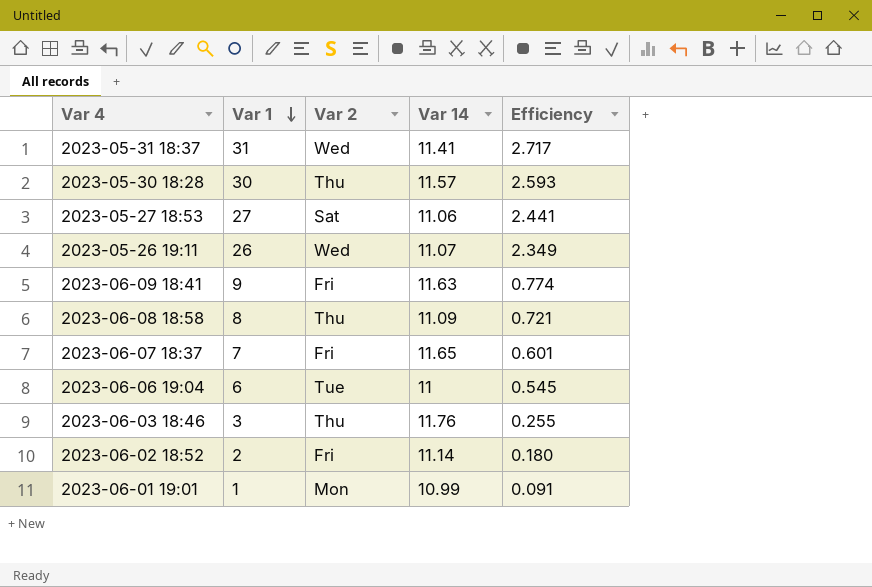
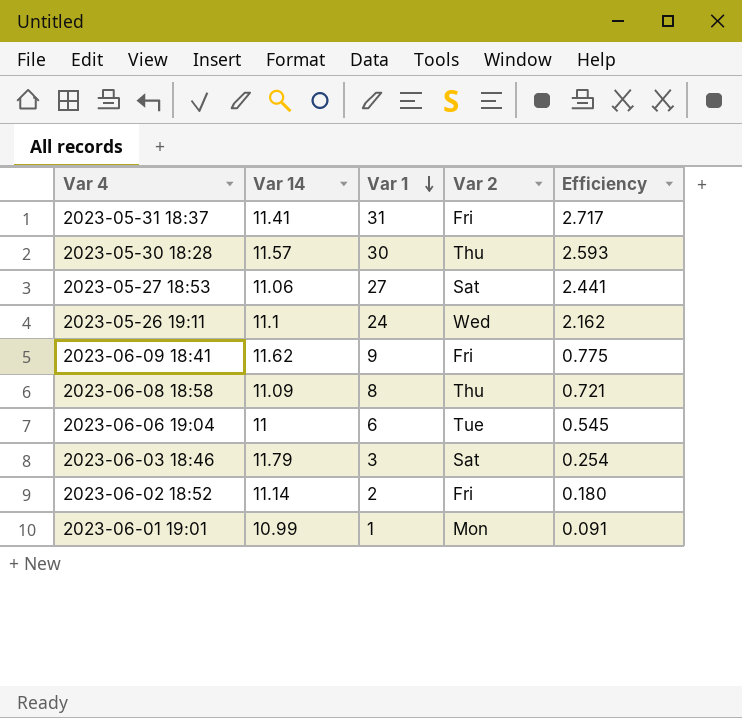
column Var 14 | position: 4 -> 2
row 2023-06-07 18:37: 7 | Fri | 11.65 | 0.601 -> none
2023-05-31 18:37 | Var 2: Wed -> Fri
2023-05-26 19:11 | Var 14: 11.07 -> 11.1
2023-05-26 19:11 | Var 1: 26 -> 24
2023-05-26 19:11 | Efficiency: 2.349 -> 2.162
2023-06-09 18:41 | Var 14: 11.63 -> 11.62
2023-06-09 18:41 | Efficiency: 0.774 -> 0.775
2023-06-03 18:46 | Var 14: 11.76 -> 11.79
2023-06-03 18:46 | Var 2: Thu -> Sat
2023-06-03 18:46 | Efficiency: 0.255 -> 0.254

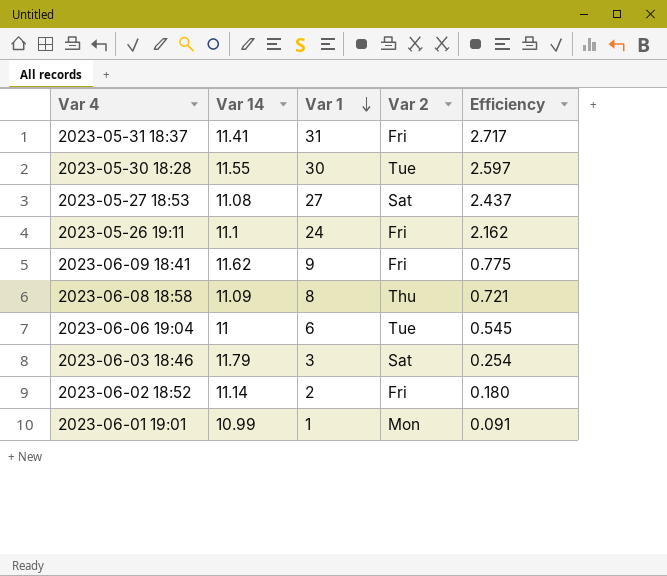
2023-05-30 18:28 | Var 14: 11.57 -> 11.55
2023-05-30 18:28 | Var 2: Thu -> Tue
2023-05-30 18:28 | Efficiency: 2.593 -> 2.597
2023-05-27 18:53 | Var 14: 11.06 -> 11.08
2023-05-27 18:53 | Efficiency: 2.441 -> 2.437
2023-05-26 19:11 | Var 2: Wed -> Fri

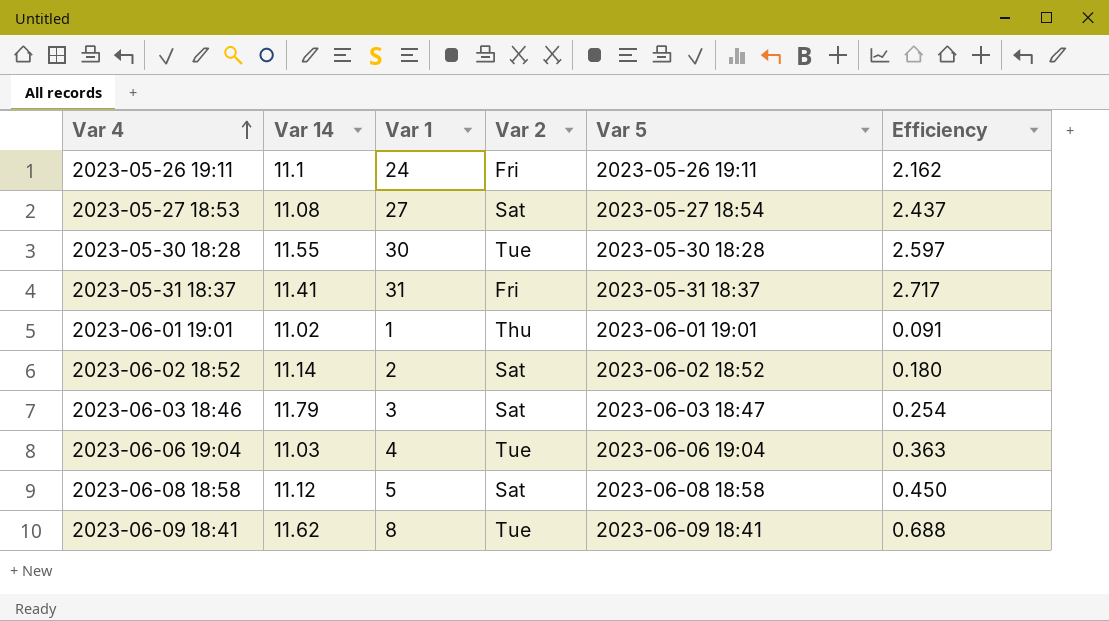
row order: Var 1 descending -> Var 4 ascending
column Var 5 | position: none -> 5
2023-06-01 19:01 | Var 14: 10.99 -> 11.02
2023-06-01 19:01 | Var 2: Mon -> Thu
2023-06-02 18:52 | Var 2: Fri -> Sat
2023-06-06 19:04 | Var 14: 11 -> 11.03
2023-06-06 19:04 | Var 1: 6 -> 4
2023-06-06 19:04 | Efficiency: 0.545 -> 0.363
2023-06-08 18:58 | Var 14: 11.09 -> 11.12
2023-06-08 18:58 | Var 1: 8 -> 5
2023-06-08 18:58 | Var 2: Thu -> Sat
2023-06-08 18:58 | Efficiency: 0.721 -> 0.450
2023-06-09 18:41 | Var 1: 9 -> 8
2023-06-09 18:41 | Var 2: Fri -> Tue
2023-06-09 18:41 | Efficiency: 0.775 -> 0.688

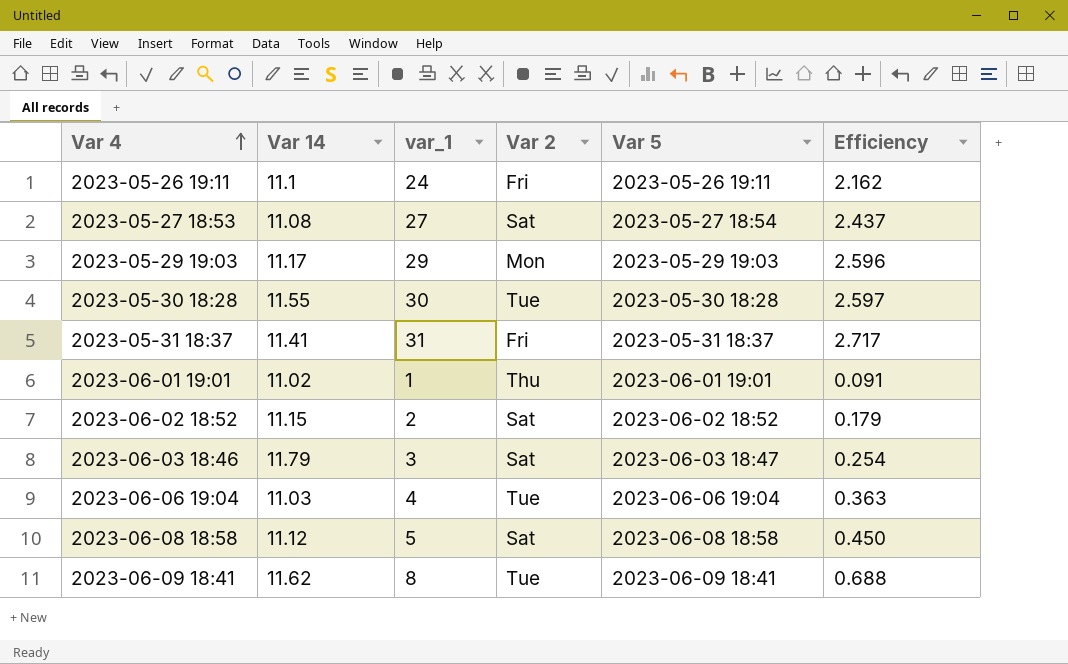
column name: Var 1 -> var_1
row 2023-05-29 19:03: none -> 11.17 | 29 | Mon | 2023-05-29 19:03 | 2.596
2023-06-02 18:52 | Var 14: 11.14 -> 11.15
2023-06-02 18:52 | Efficiency: 0.180 -> 0.179

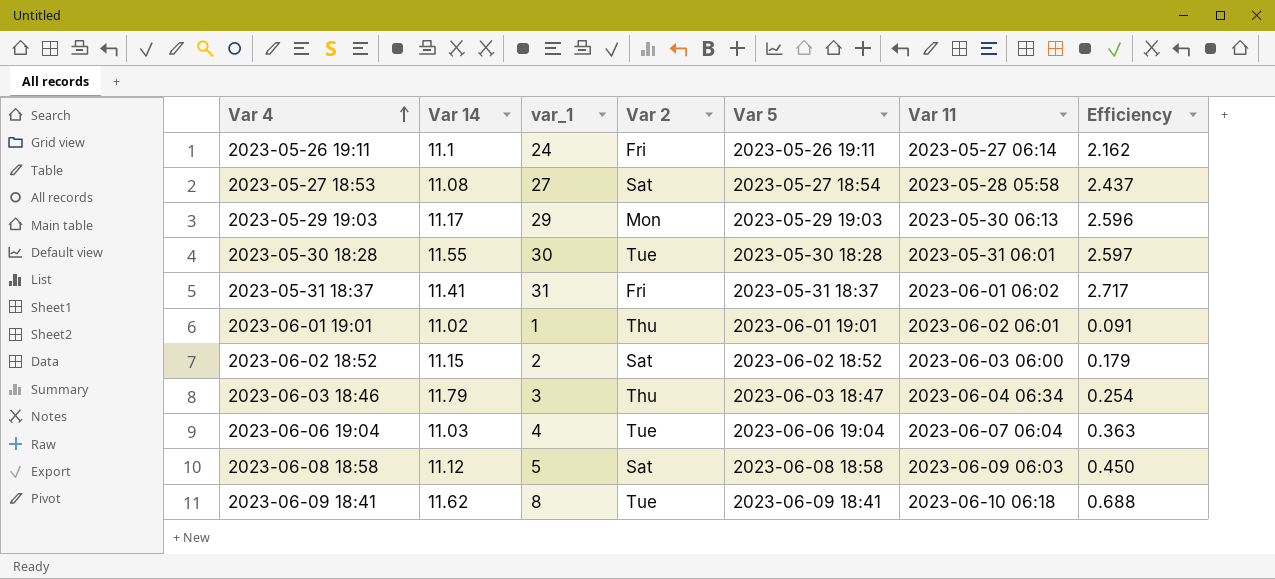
column Var 11 | position: none -> 6
2023-06-03 18:46 | Var 2: Sat -> Thu

